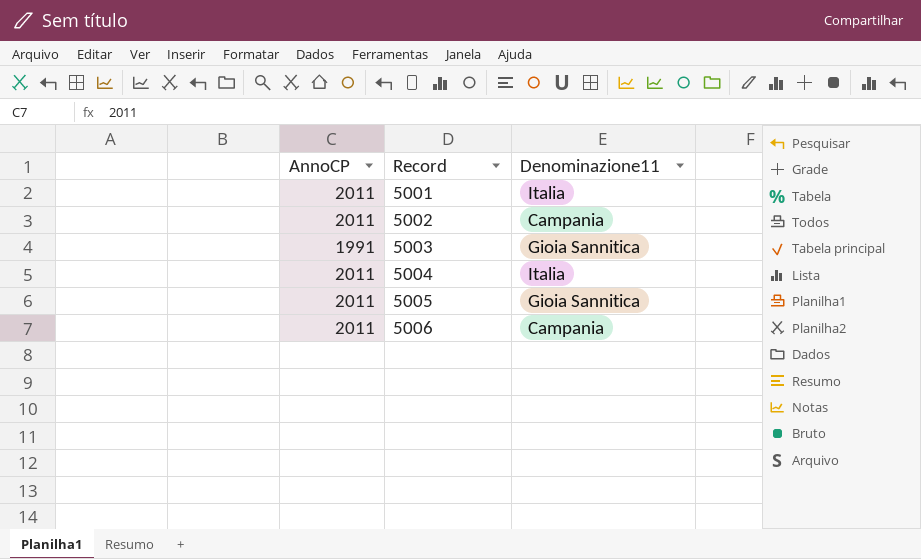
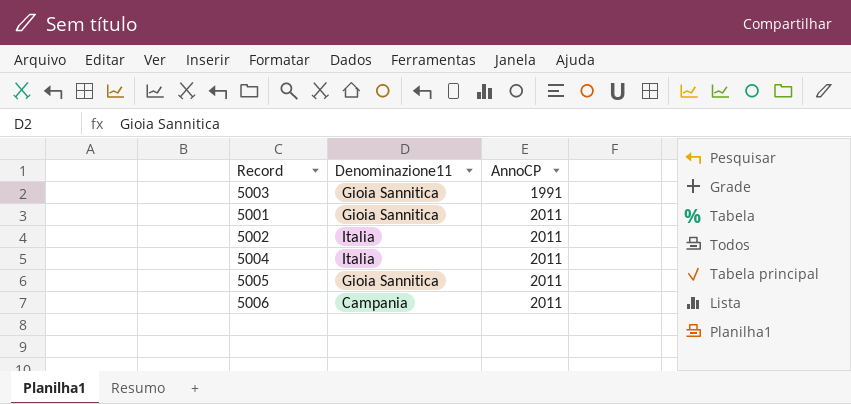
row order: Record ascending -> AnnoCP ascending
column AnnoCP | position: 1 -> 3
5001 | Denominazione11: Italia -> Gioia Sannitica
5002 | Denominazione11: Campania -> Italia

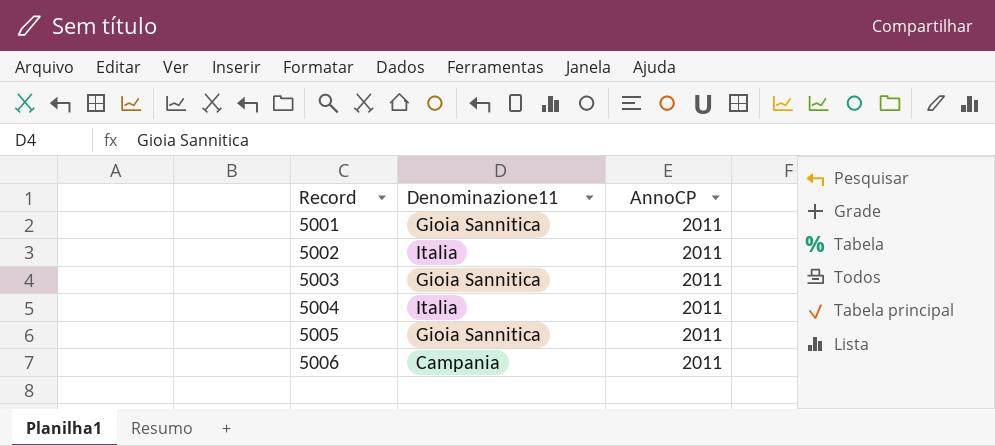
row order: AnnoCP ascending -> Record ascending
5003 | AnnoCP: 1991 -> 2011

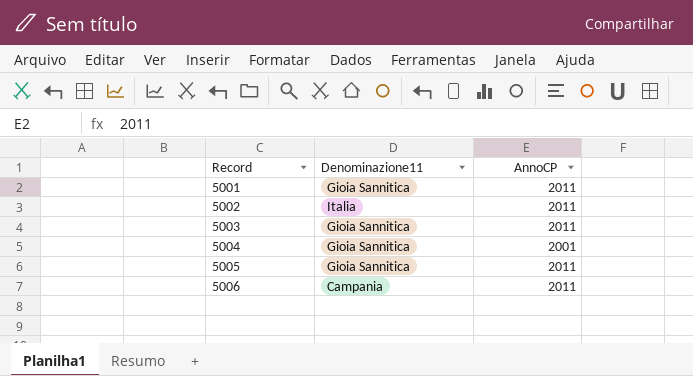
5004 | Denominazione11: Italia -> Gioia Sannitica
5004 | AnnoCP: 2011 -> 2001

